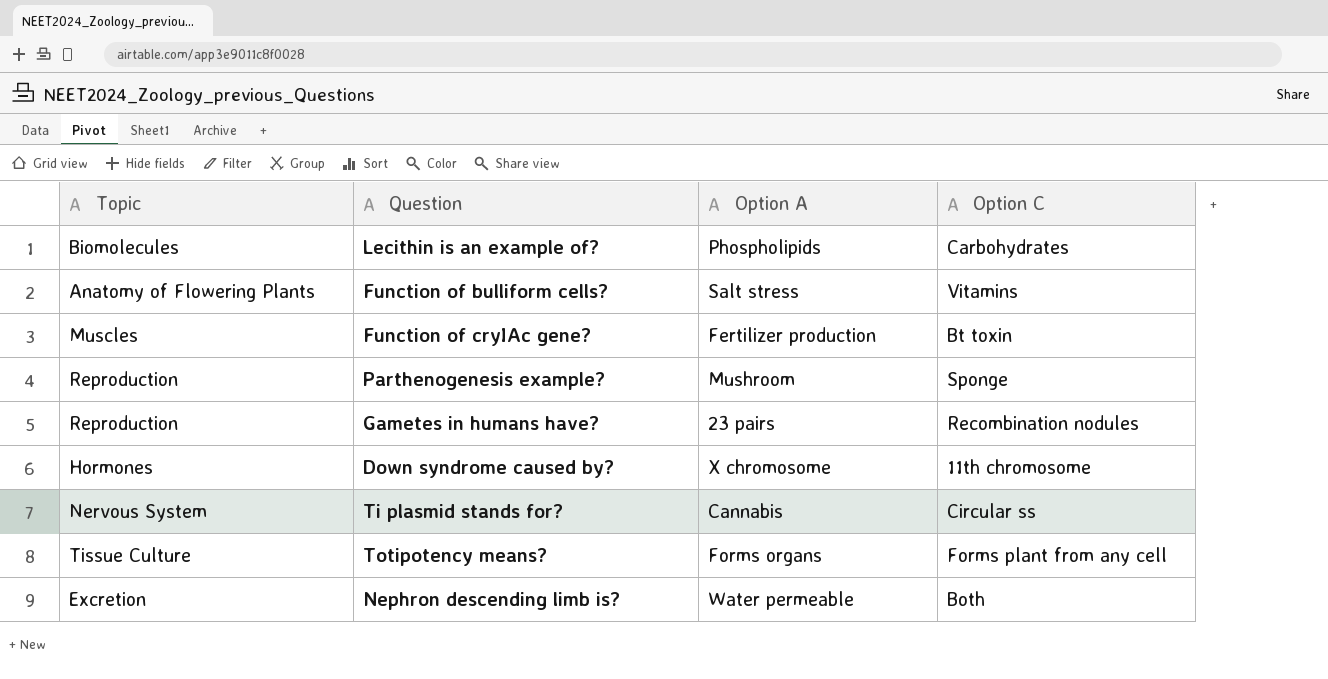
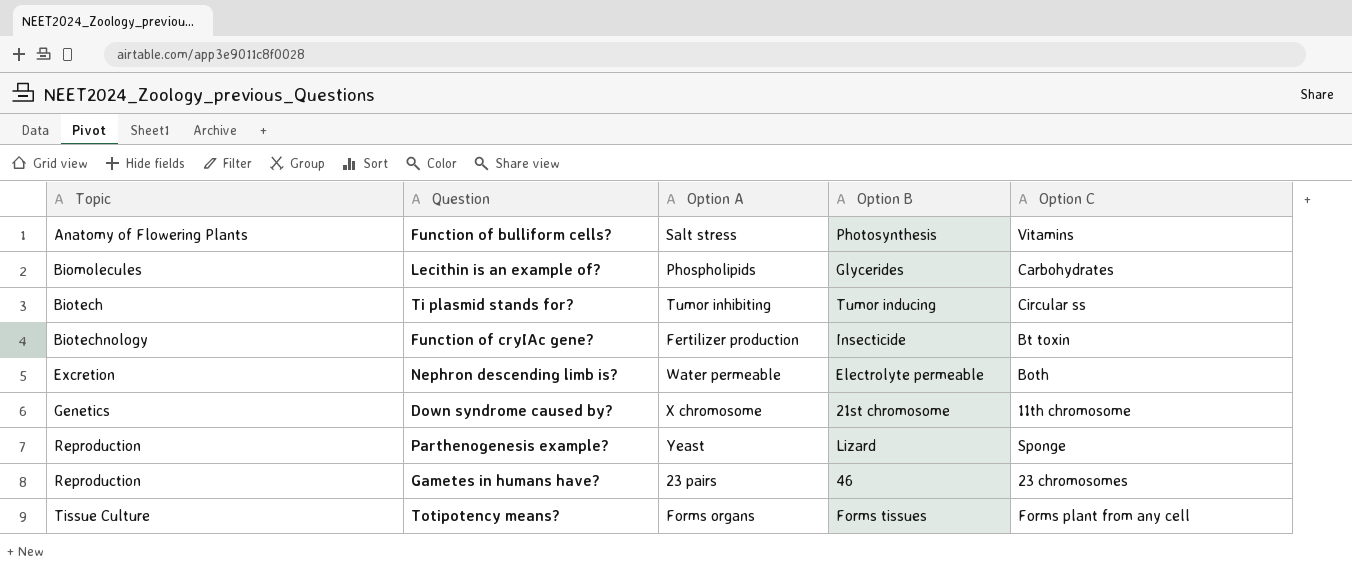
row order: none -> Topic ascending
column Option B | position: none -> 4
Ti plasmid stands for? | Topic: Nervous System -> Biotech
Ti plasmid stands for? | Option A: Cannabis -> Tumor inhibiting
Function of cryIAc gene? | Topic: Muscles -> Biotechnology
Down syndrome caused by? | Topic: Hormones -> Genetics
Parthenogenesis example? | Option A: Mushroom -> Yeast
Gametes in humans have? | Option C: Recombination nodules -> 23 chromosomes

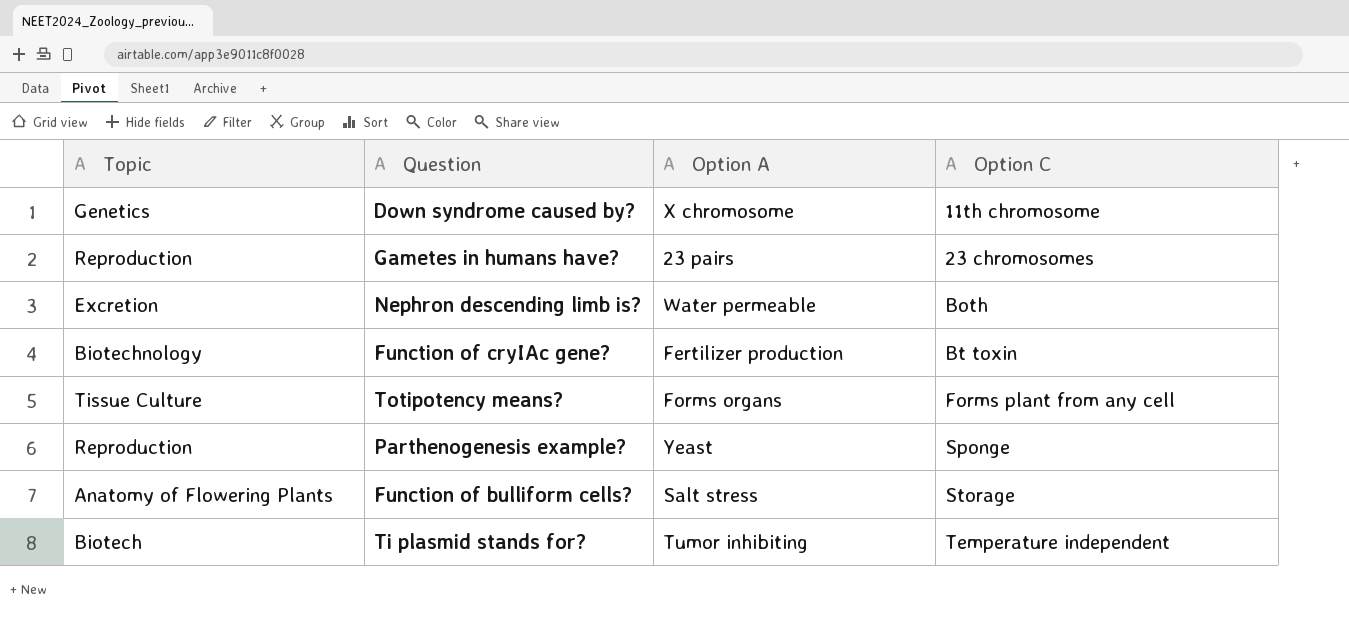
row order: Topic ascending -> Option C ascending
column Option B | position: 4 -> none
row Lecithin is an example of?: Biomolecules | Phospholipids | Glycerides | Carbohydrates -> none
Function of bulliform cells? | Option C: Vitamins -> Storage
Ti plasmid stands for? | Option C: Circular ss -> Temperature independent

